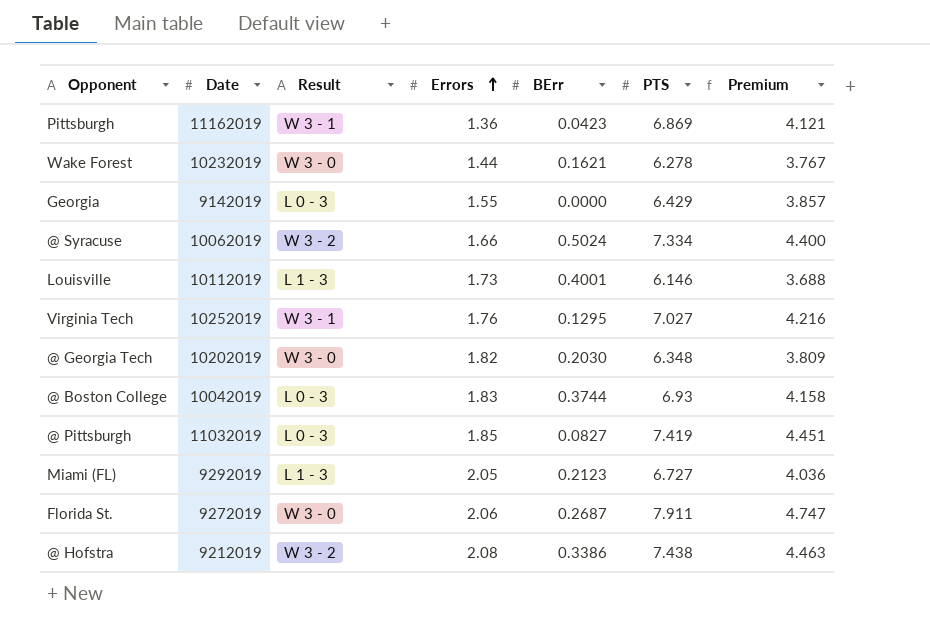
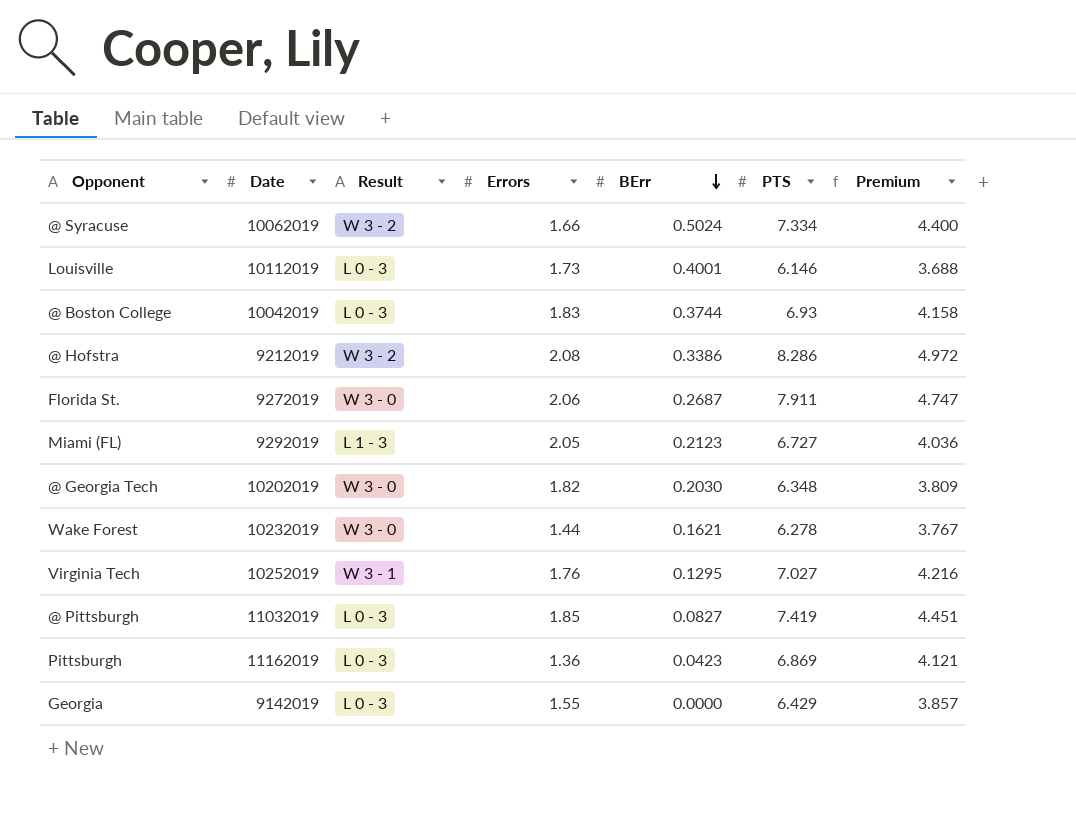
row order: Errors ascending -> BErr descending
Louisville | Result: L 1 - 3 -> L 0 - 3
@ Hofstra | PTS: 7.438 -> 8.286
@ Hofstra | Premium: 4.463 -> 4.972
Pittsburgh | Result: W 3 - 1 -> L 0 - 3

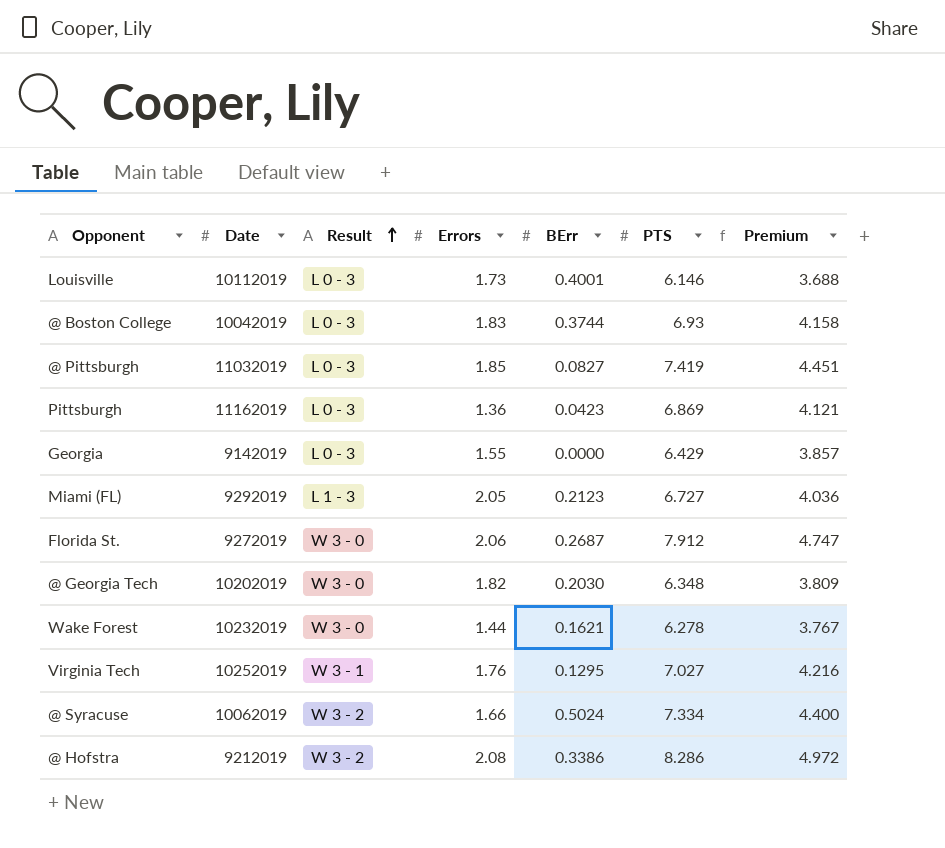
row order: BErr descending -> Result ascending
Florida St. | PTS: 7.911 -> 7.912

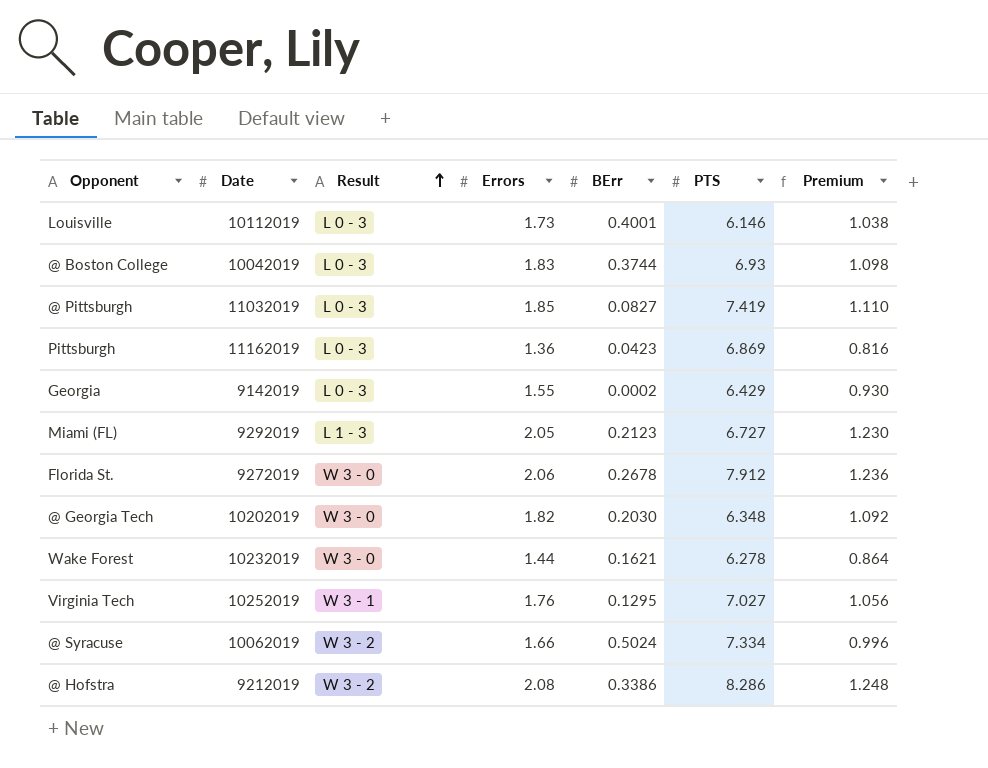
column Premium | formula: [PTS] * 0.6 -> [Errors] * 0.6
Georgia | BErr: 0.0000 -> 0.0002
Florida St. | BErr: 0.2687 -> 0.2678

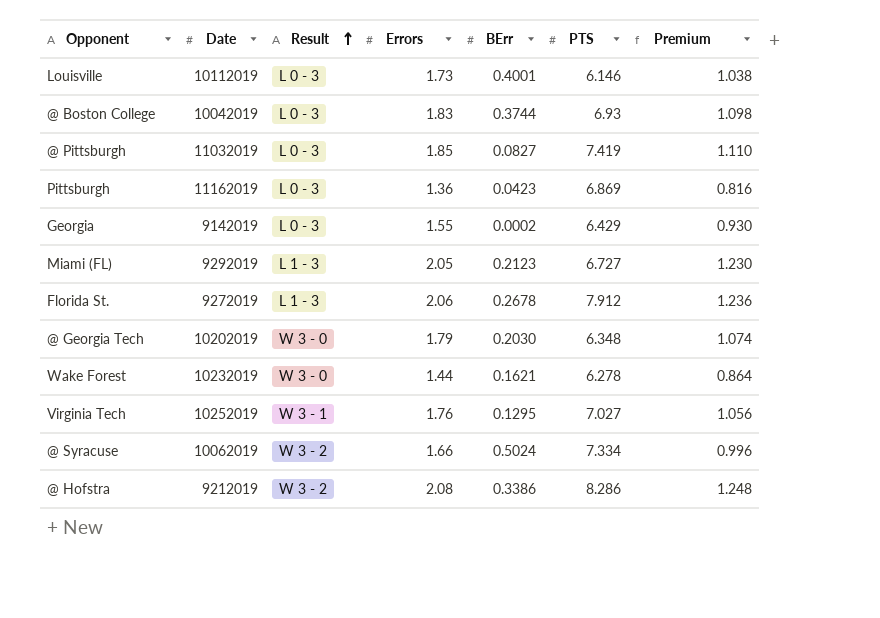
Florida St. | Result: W 3 - 0 -> L 1 - 3
@ Georgia Tech | Errors: 1.82 -> 1.79
@ Georgia Tech | Premium: 1.092 -> 1.074

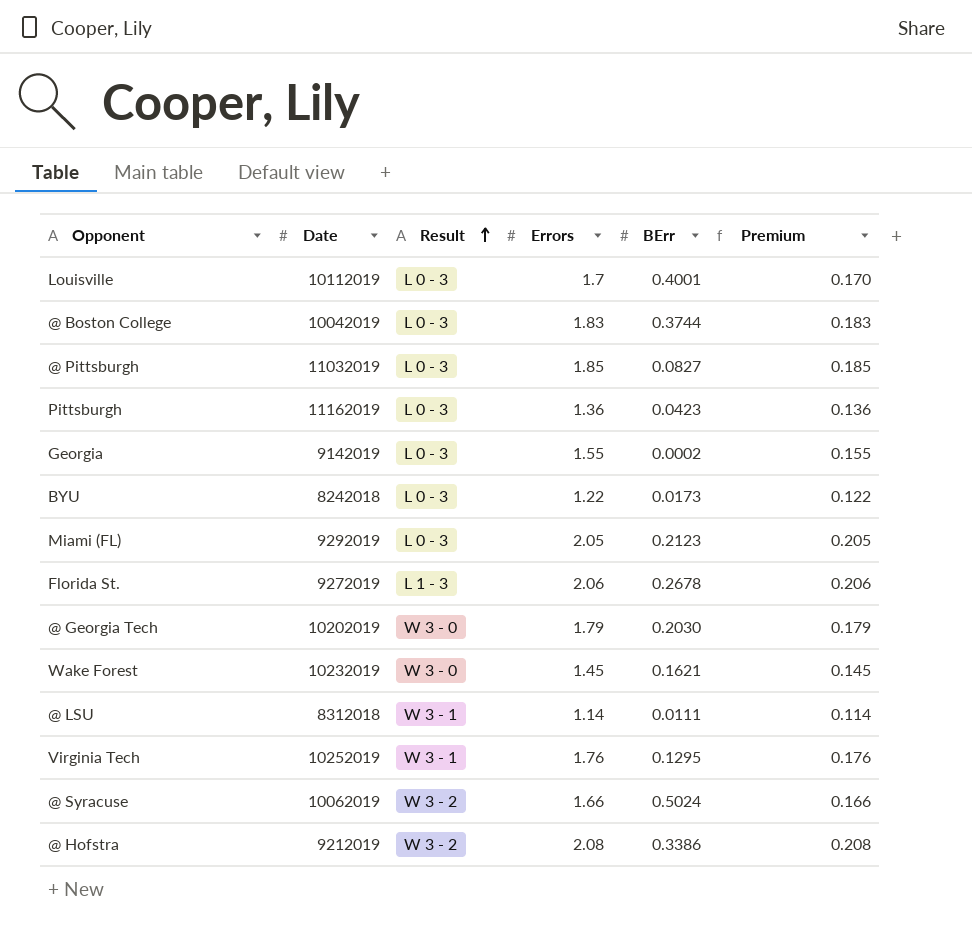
column PTS | position: 6 -> none
column Premium | formula: [Errors] * 0.6 -> [Errors] * 0.1
Louisville | Errors: 1.73 -> 1.7
row BYU: none -> 8242018 | L 0 - 3 | 1.22 | 0.0173 | 0.122
Miami (FL) | Result: L 1 - 3 -> L 0 - 3
Wake Forest | Errors: 1.44 -> 1.45
row @ LSU: none -> 8312018 | W 3 - 1 | 1.14 | 0.0111 | 0.114

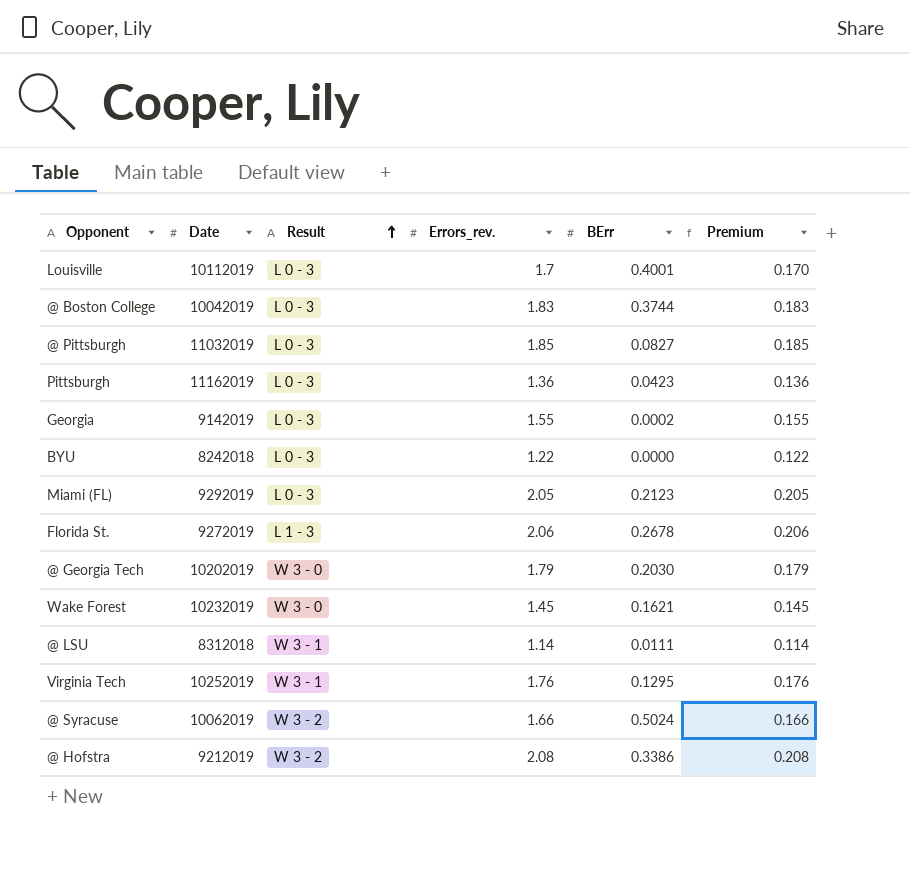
column name: Errors -> Errors_rev.
BYU | BErr: 0.0173 -> 0.0000

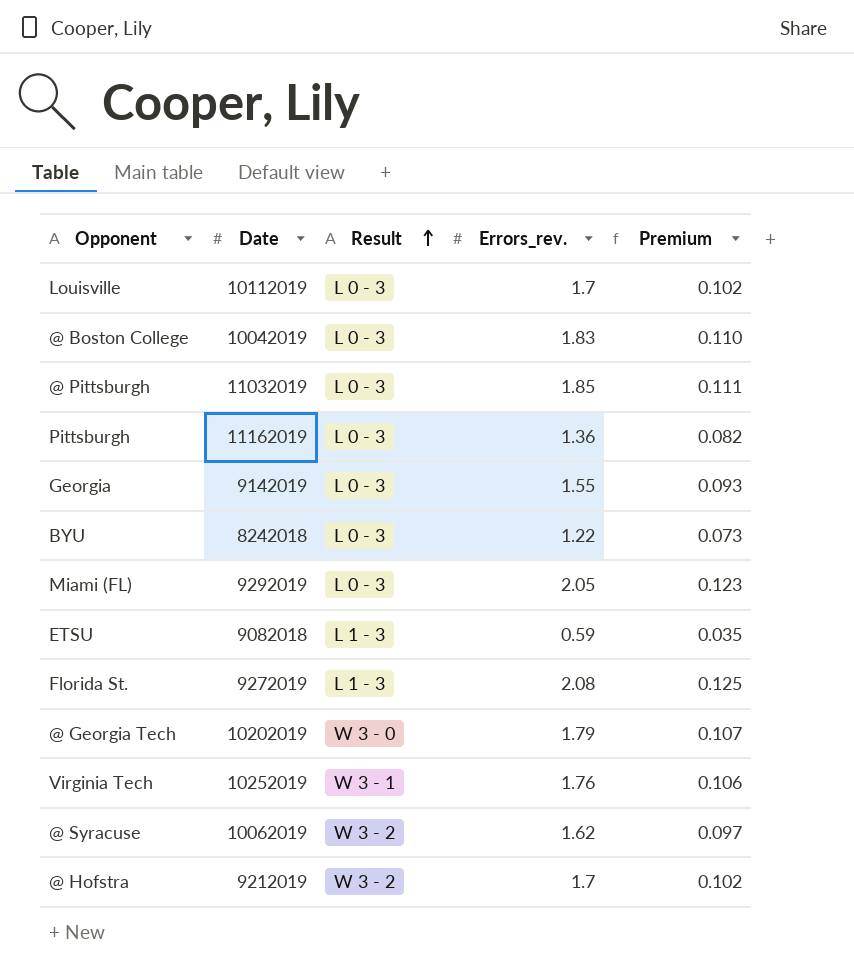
column BErr | position: 5 -> none
column Premium | formula: [Errors_rev.] * 0.1 -> [Errors_rev.] * 0.06
row Wake Forest: 10232019 | W 3 - 0 | 1.45 | 0.1621 | 0.145 -> none
row @ LSU: 8312018 | W 3 - 1 | 1.14 | 0.0111 | 0.114 -> none
row ETSU: none -> 9082018 | L 1 - 3 | 0.59 | 0.035
Florida St. | Errors_rev.: 2.06 -> 2.08
@ Syracuse | Errors_rev.: 1.66 -> 1.62
@ Hofstra | Errors_rev.: 2.08 -> 1.7

